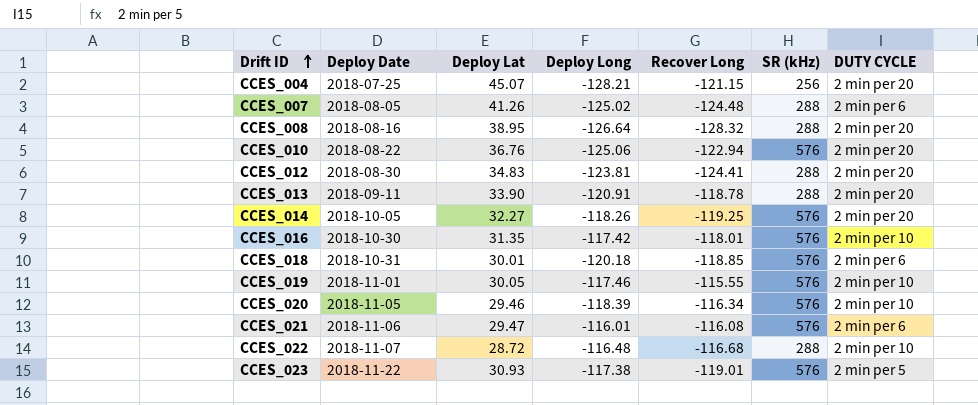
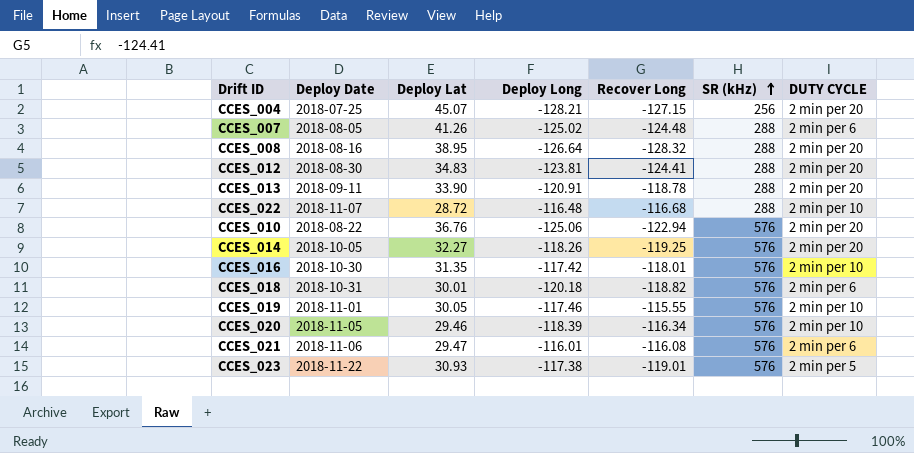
row order: Drift ID ascending -> SR (kHz) ascending
CCES_004 | Recover Long: -121.15 -> -127.15
CCES_018 | Recover Long: -118.85 -> -118.82

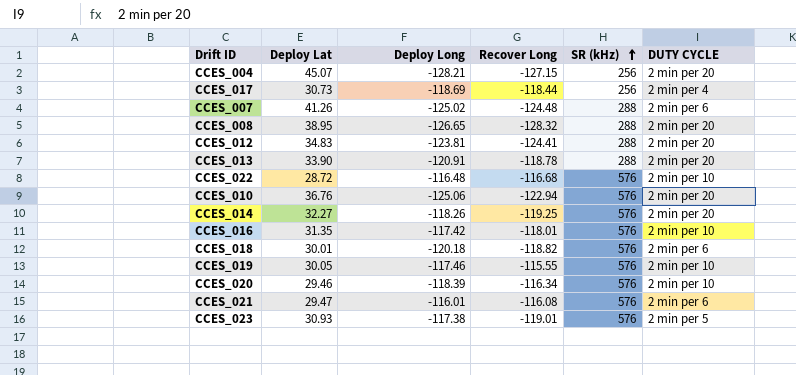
column Deploy Date | position: 2 -> none
row CCES_017: none -> 30.73 | -118.69 | -118.44 | 256 | 2 min per 4
CCES_008 | Deploy Long: -126.64 -> -126.65
CCES_022 | SR (kHz): 288 -> 576

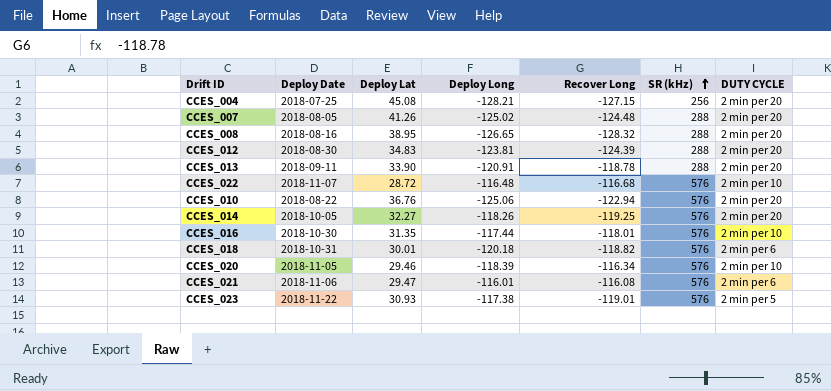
column Deploy Date | position: none -> 2
row CCES_017: 30.73 | -118.69 | -118.44 | 256 | 2 min per 4 -> none
row CCES_019: 30.05 | -117.46 | -115.55 | 576 | 2 min per 10 -> none
CCES_004 | Deploy Lat: 45.07 -> 45.08
CCES_007 | DUTY CYCLE: 2 min per 6 -> 2 min per 20
CCES_012 | Recover Long: -124.41 -> -124.39
CCES_016 | Deploy Long: -117.42 -> -117.44

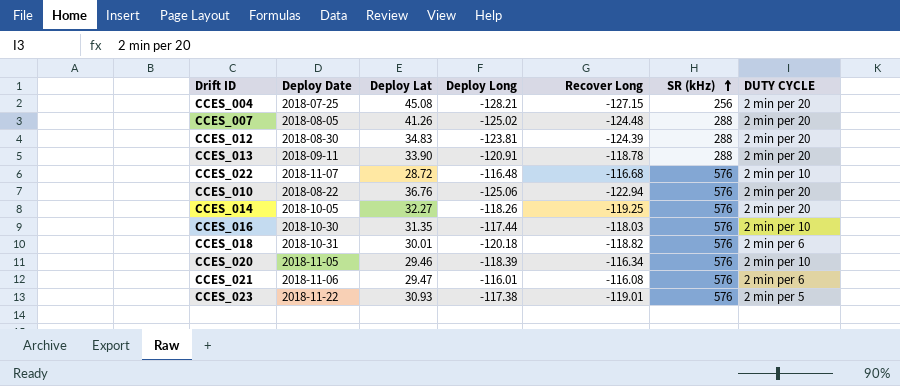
row CCES_008: 2018-08-16 | 38.95 | -126.65 | -128.32 | 288 | 2 min per 20 -> none
CCES_016 | Recover Long: -118.01 -> -118.03

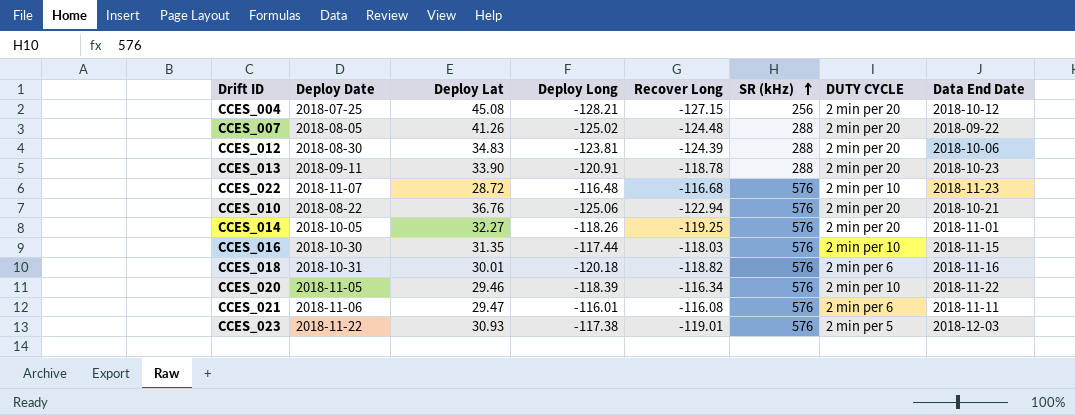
column Data End Date | position: none -> 8

